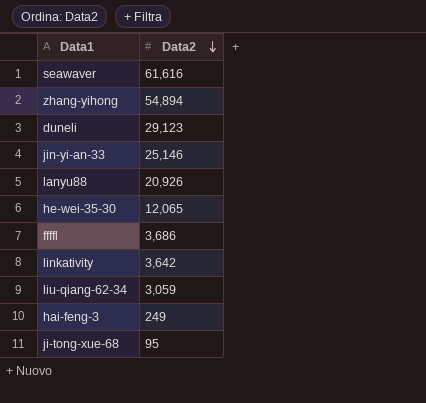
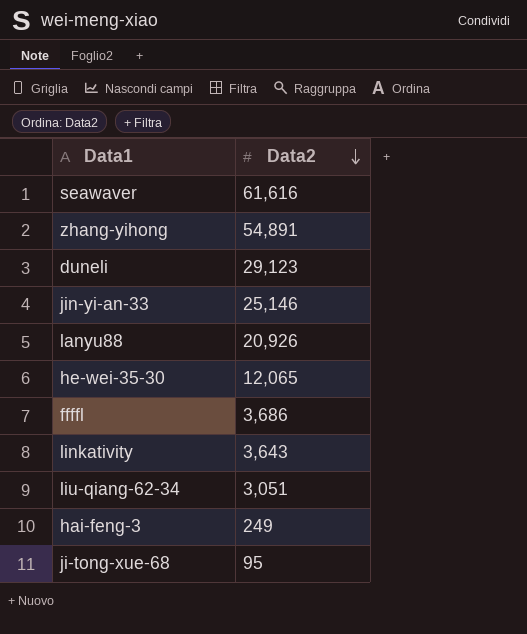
zhang-yihong | Data2: 54,894 -> 54,891
linkativity | Data2: 3,642 -> 3,643
liu-qiang-62-34 | Data2: 3,059 -> 3,051

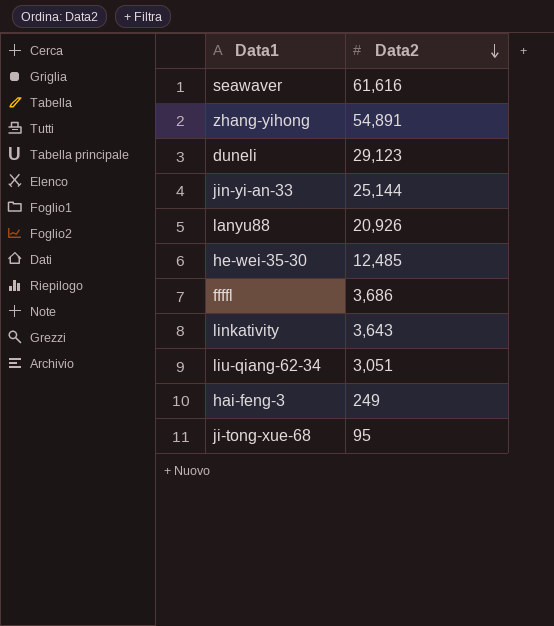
jin-yi-an-33 | Data2: 25,146 -> 25,144
he-wei-35-30 | Data2: 12,065 -> 12,485

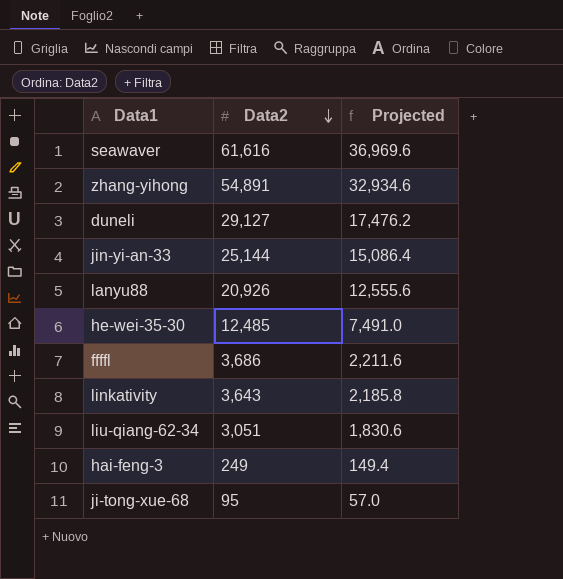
column Projected | formula: none -> [Data2] * 0.6
duneli | Data2: 29,123 -> 29,127

